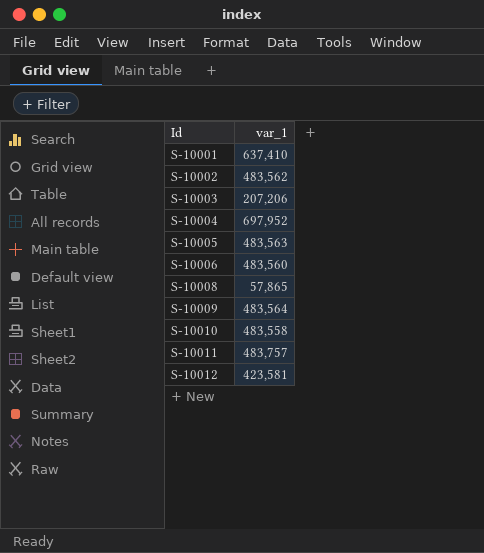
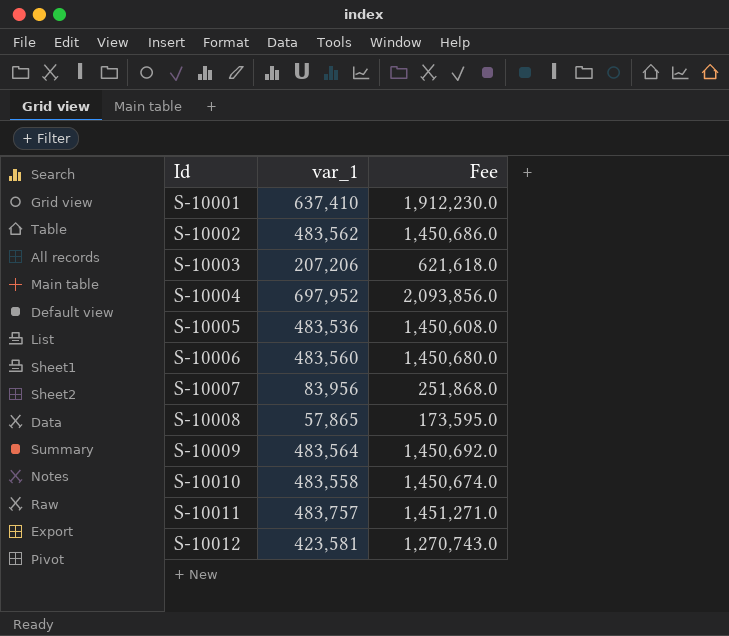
column Fee | formula: none -> [var_1] * 3
S-10005 | var_1: 483,563 -> 483,536
row S-10007: none -> 83,956 | 251,868.0

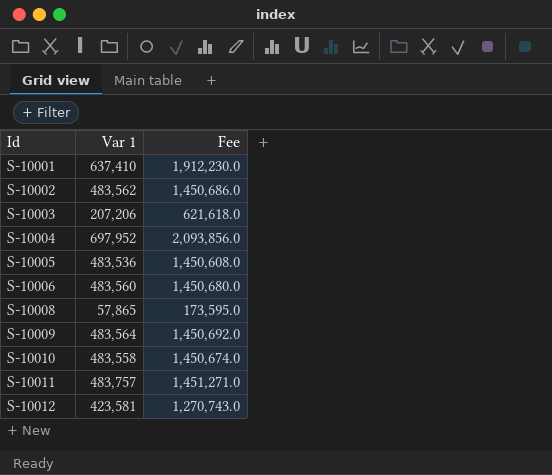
column name: var_1 -> Var 1
row S-10007: 83,956 | 251,868.0 -> none

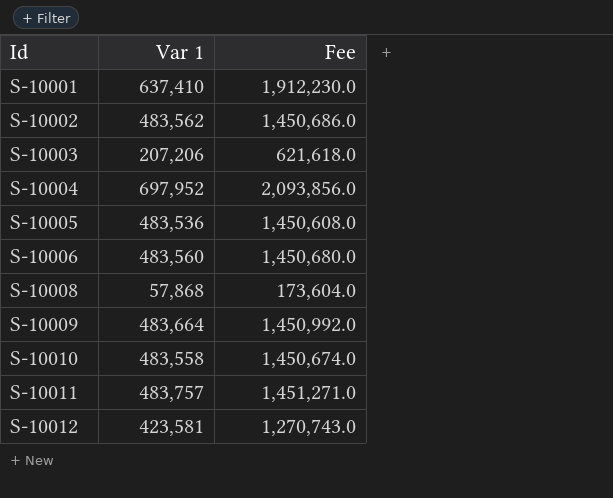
S-10008 | Var 1: 57,865 -> 57,868
S-10008 | Fee: 173,595.0 -> 173,604.0
S-10009 | Var 1: 483,564 -> 483,664
S-10009 | Fee: 1,450,692.0 -> 1,450,992.0

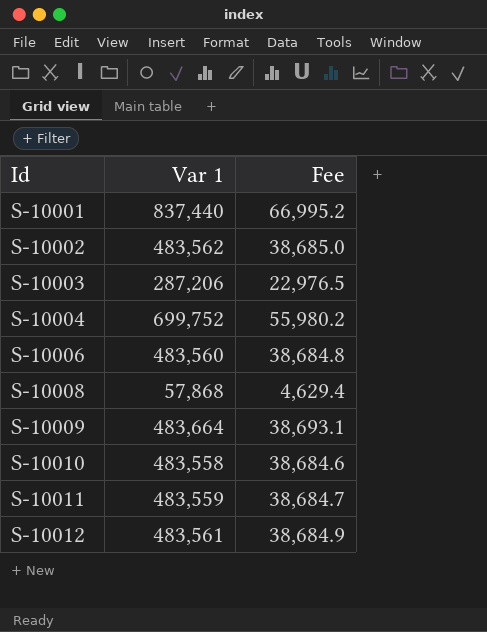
column Fee | formula: [Var 1] * 3 -> [Var 1] * 0.08
row S-10005: 483,536 | 1,450,608.0 -> none
S-10001 | Var 1: 637,410 -> 837,440
S-10003 | Var 1: 207,206 -> 287,206
S-10004 | Var 1: 697,952 -> 699,752
S-10011 | Var 1: 483,757 -> 483,559
S-10012 | Var 1: 423,581 -> 483,561

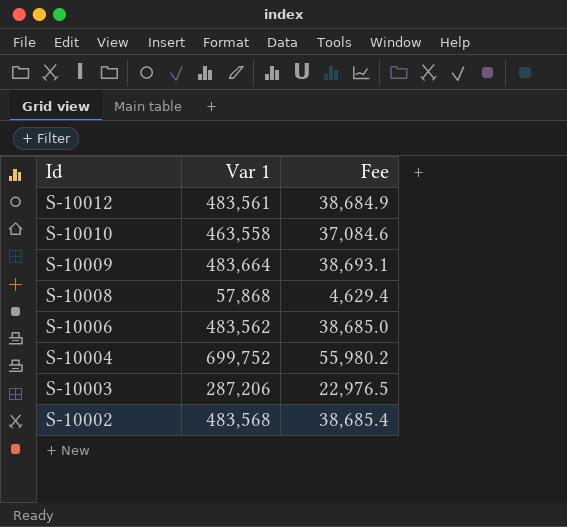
row order: Id ascending -> Id descending
row S-10001: 837,440 | 66,995.2 -> none
row S-10011: 483,559 | 38,684.7 -> none
S-10010 | Var 1: 483,558 -> 463,558
S-10010 | Fee: 38,684.6 -> 37,084.6
S-10006 | Var 1: 483,560 -> 483,562
S-10006 | Fee: 38,684.8 -> 38,685.0
S-10002 | Var 1: 483,562 -> 483,568
S-10002 | Fee: 38,685.0 -> 38,685.4

